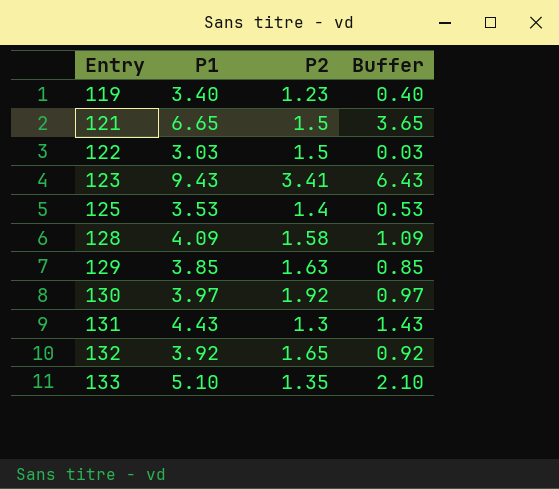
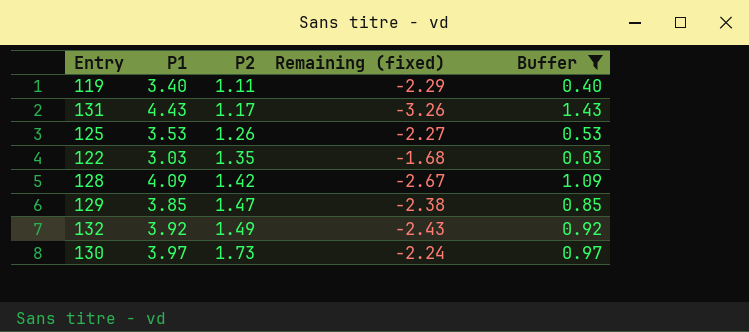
filter: none -> Buffer <= 1.43
row order: Entry ascending -> P2 ascending
column Remaining (fixed) | formula: none -> [P2] - [P1]
119 | P2: 1.23 -> 1.11
131 | P2: 1.3 -> 1.17
125 | P2: 1.4 -> 1.26
122 | P2: 1.5 -> 1.35
128 | P2: 1.58 -> 1.42
129 | P2: 1.63 -> 1.47
132 | P2: 1.65 -> 1.49
130 | P2: 1.92 -> 1.73

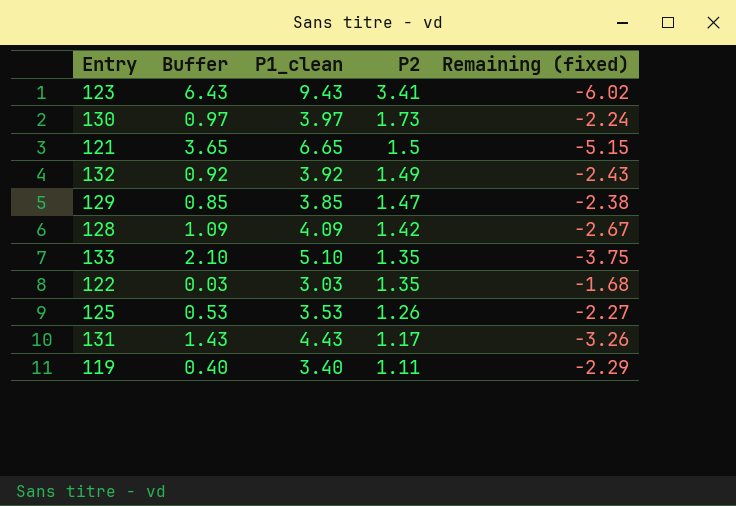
filter: Buffer <= 1.43 -> none
row order: P2 ascending -> P2 descending
column Buffer | position: 5 -> 2
column name: P1 -> P1_clean

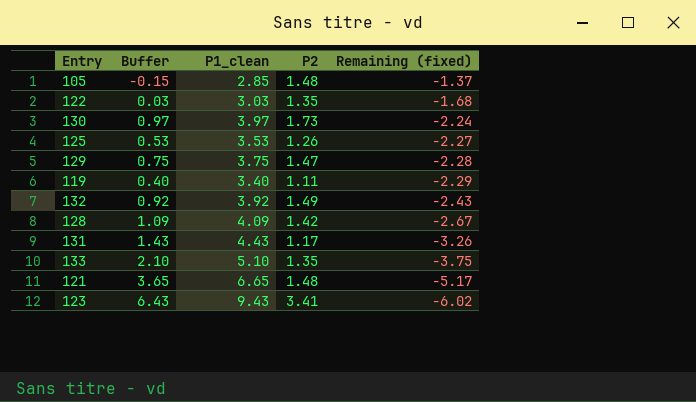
row order: P2 descending -> Remaining (fixed) descending
row 105: none -> -0.15 | 2.85 | 1.48 | -1.37
129 | Buffer: 0.85 -> 0.75
129 | P1_clean: 3.85 -> 3.75
129 | Remaining (fixed): -2.38 -> -2.28
121 | P2: 1.5 -> 1.48
121 | Remaining (fixed): -5.15 -> -5.17

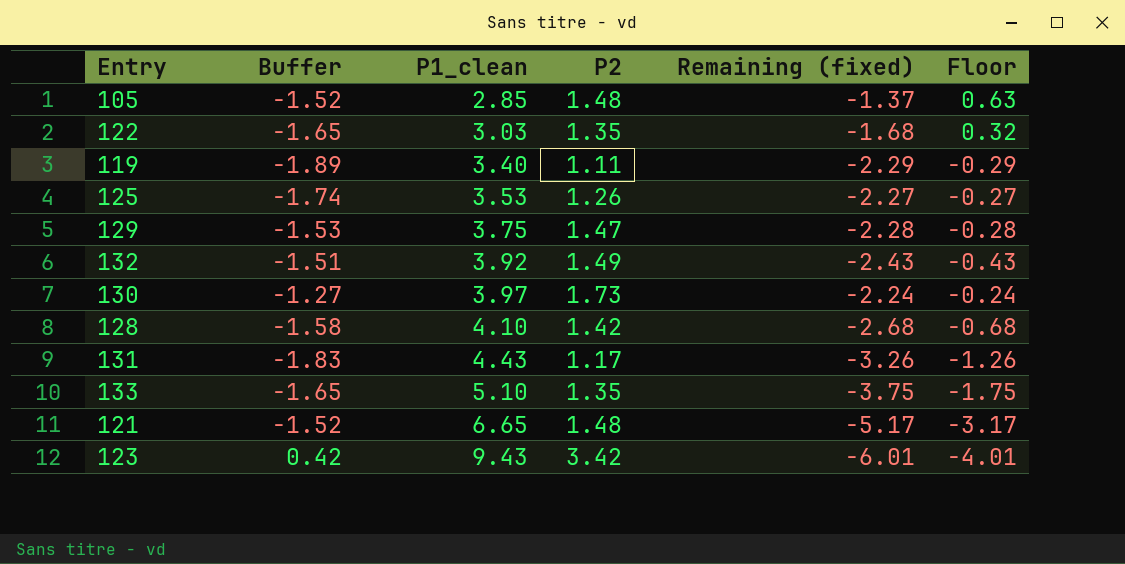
row order: Remaining (fixed) descending -> P1_clean ascending
column Buffer | formula: [P1_clean] - 3 -> [P2] - 3
column Floor | formula: none -> [Remaining (fixed)] + 2
128 | P1_clean: 4.09 -> 4.10
128 | Remaining (fixed): -2.67 -> -2.68
123 | P2: 3.41 -> 3.42
123 | Remaining (fixed): -6.02 -> -6.01

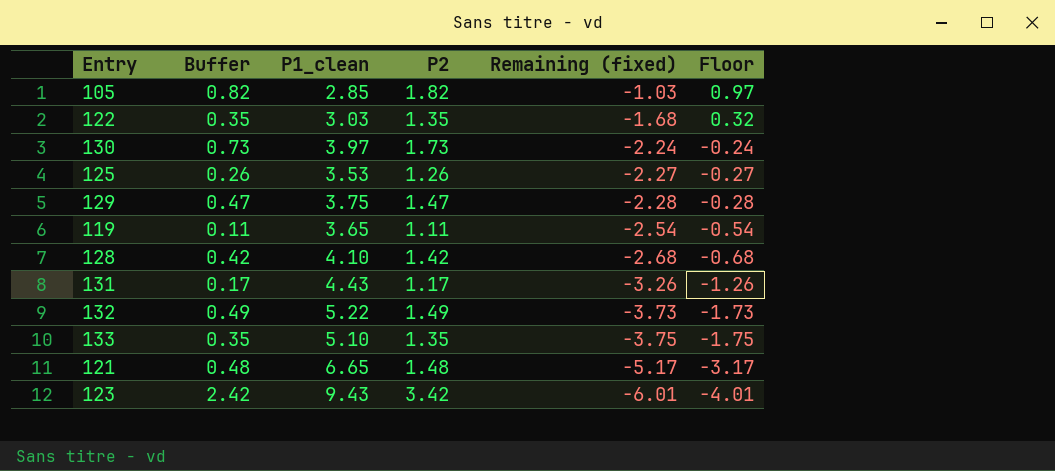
row order: P1_clean ascending -> Remaining (fixed) descending
column Buffer | formula: [P2] - 3 -> [P2] - 1
105 | P2: 1.48 -> 1.82
105 | Remaining (fixed): -1.37 -> -1.03
105 | Floor: 0.63 -> 0.97
119 | P1_clean: 3.40 -> 3.65
119 | Remaining (fixed): -2.29 -> -2.54
119 | Floor: -0.29 -> -0.54
132 | P1_clean: 3.92 -> 5.22
132 | Remaining (fixed): -2.43 -> -3.73
132 | Floor: -0.43 -> -1.73

